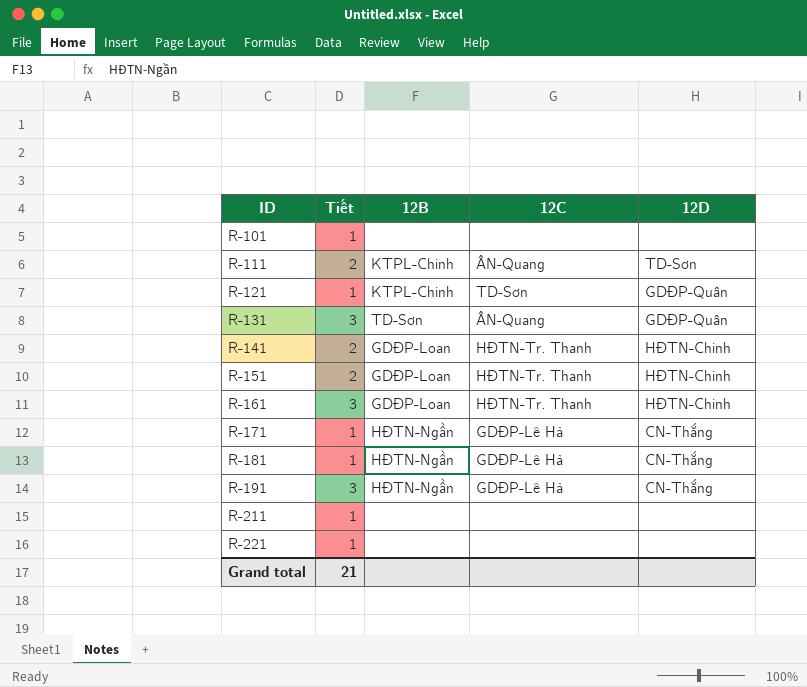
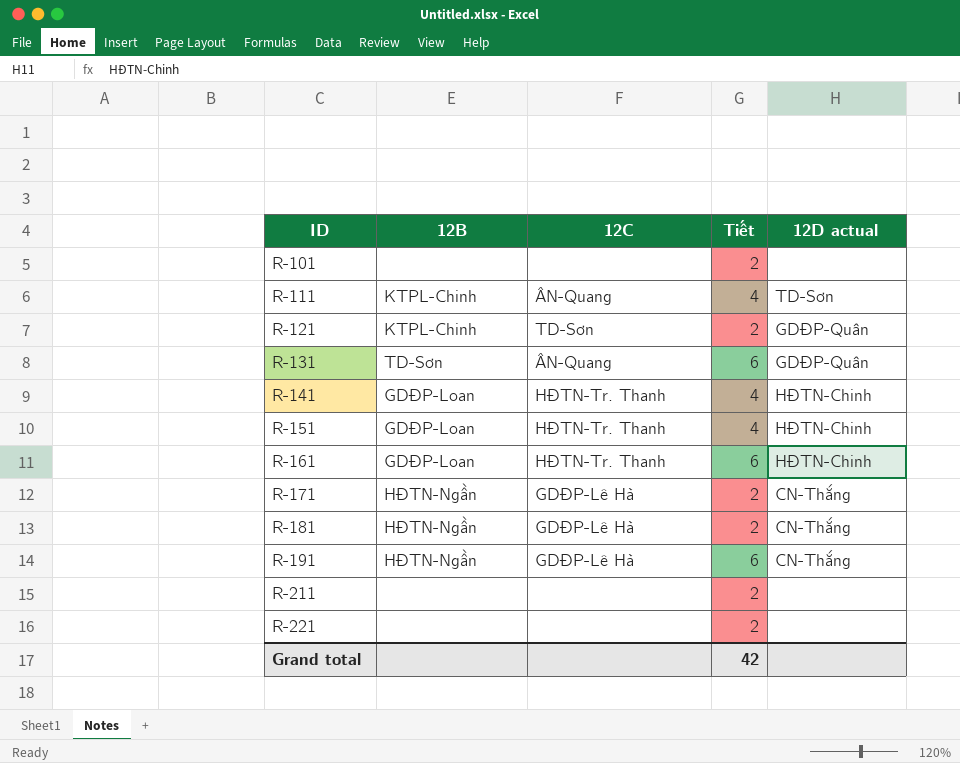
column Tiết | position: 2 -> 4
column name: 12D -> 12D actual
R-101 | Tiết: 1 -> 2
R-111 | Tiết: 2 -> 4
R-121 | Tiết: 1 -> 2
R-131 | Tiết: 3 -> 6
R-141 | Tiết: 2 -> 4
R-151 | Tiết: 2 -> 4
R-161 | Tiết: 3 -> 6
R-171 | Tiết: 1 -> 2
R-181 | Tiết: 1 -> 2
R-191 | Tiết: 3 -> 6
R-211 | Tiết: 1 -> 2
R-221 | Tiết: 1 -> 2
Grand total | Tiết: 21 -> 42

